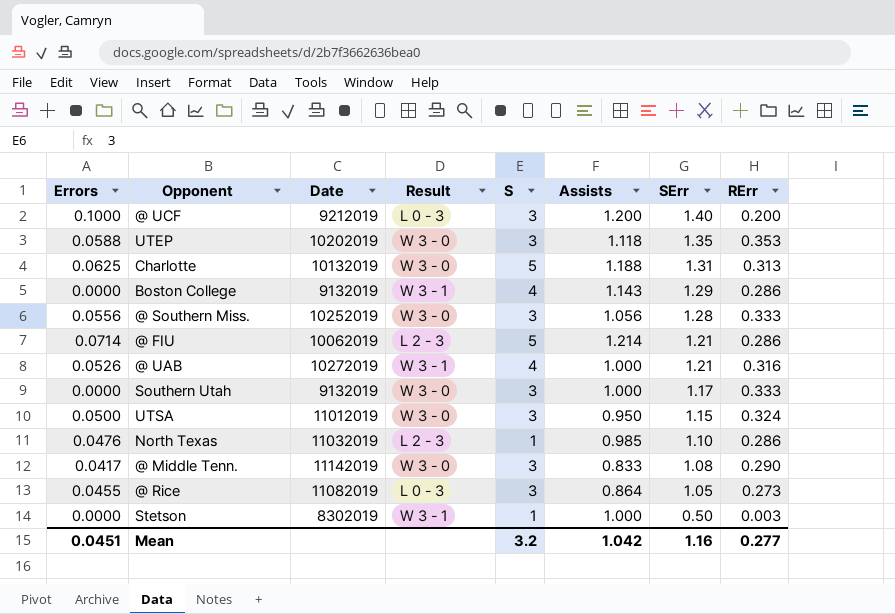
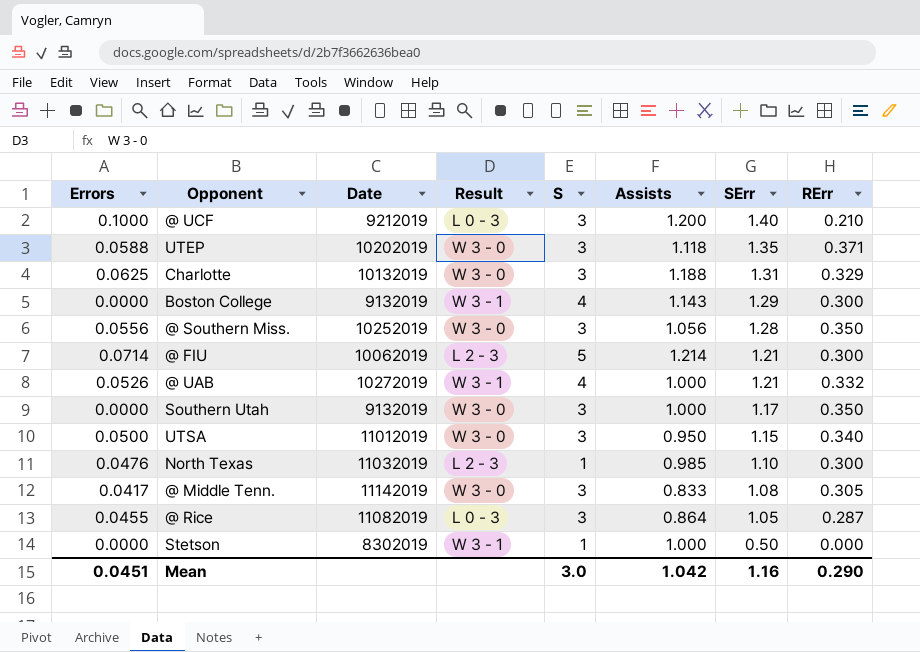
@ UCF | RErr: 0.200 -> 0.210
UTEP | RErr: 0.353 -> 0.371
Charlotte | S: 5 -> 3
Charlotte | RErr: 0.313 -> 0.329
Boston College | RErr: 0.286 -> 0.300
@ Southern Miss. | RErr: 0.333 -> 0.350
@ FIU | RErr: 0.286 -> 0.300
@ UAB | RErr: 0.316 -> 0.332
Southern Utah | RErr: 0.333 -> 0.350
UTSA | RErr: 0.324 -> 0.340
North Texas | RErr: 0.286 -> 0.300
@ Middle Tenn. | RErr: 0.290 -> 0.305
@ Rice | RErr: 0.273 -> 0.287
Stetson | RErr: 0.003 -> 0.000
Mean | S: 3.2 -> 3.0
Mean | RErr: 0.277 -> 0.290

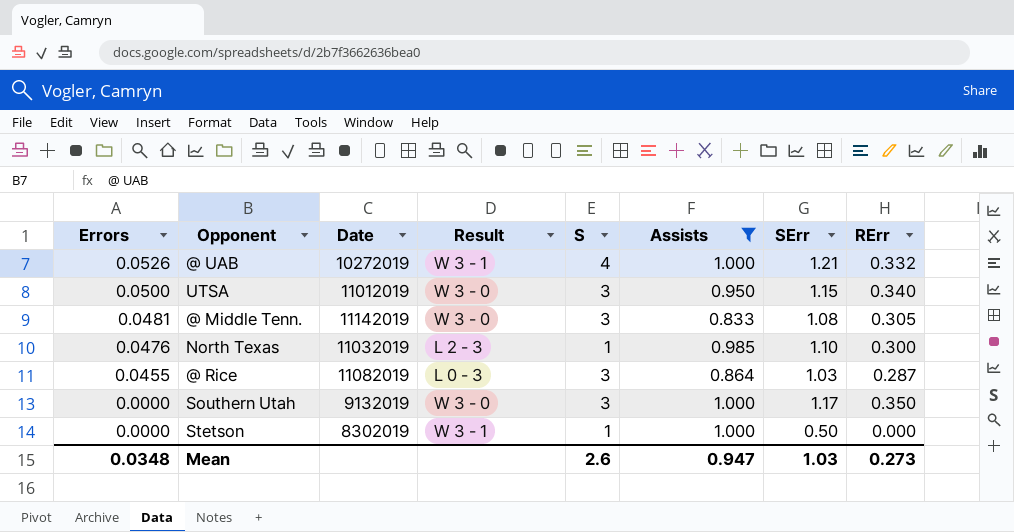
filter: none -> Assists <= 1.000
row order: SErr descending -> Errors descending
@ Middle Tenn. | Errors: 0.0417 -> 0.0481
@ Rice | SErr: 1.05 -> 1.03
Mean | Errors: 0.0451 -> 0.0348
Mean | S: 3.0 -> 2.6
Mean | Assists: 1.042 -> 0.947
Mean | SErr: 1.16 -> 1.03
Mean | RErr: 0.290 -> 0.273

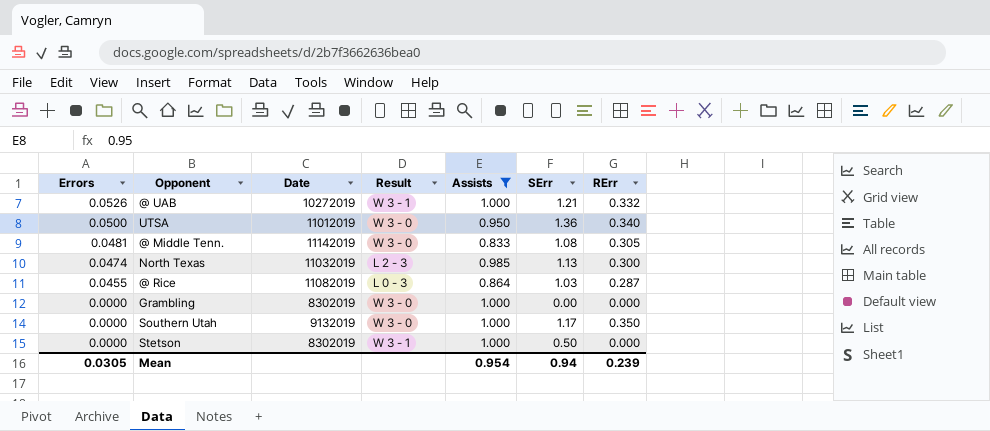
column S | position: 5 -> none
UTSA | SErr: 1.15 -> 1.36
North Texas | Errors: 0.0476 -> 0.0474
North Texas | SErr: 1.10 -> 1.13
row Grambling: none -> 0.0000 | 8302019 | W 3 - 0 | 1.000 | 0.00 | 0.000
Mean | Errors: 0.0348 -> 0.0305
Mean | Assists: 0.947 -> 0.954
Mean | SErr: 1.03 -> 0.94
Mean | RErr: 0.273 -> 0.239

